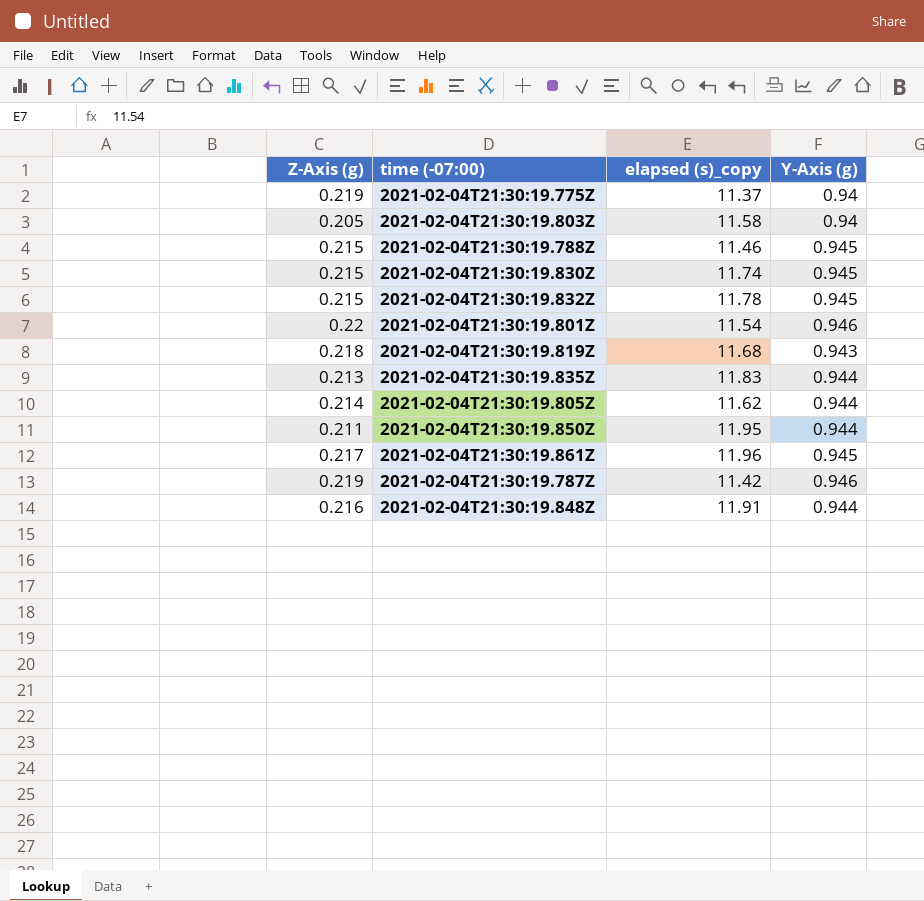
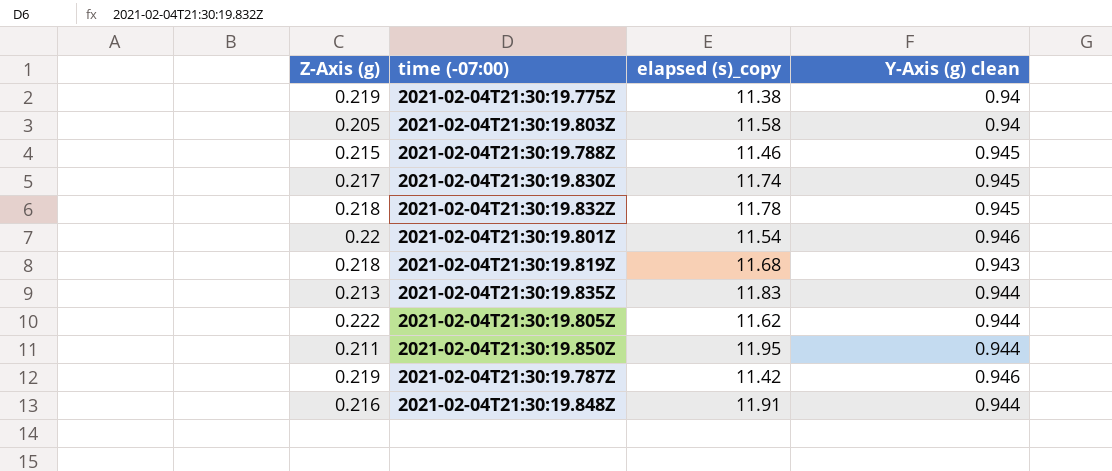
column name: Y-Axis (g) -> Y-Axis (g) clean
row 2021-02-04T21:30:19.861Z: 0.217 | 11.96 | 0.945 -> none
2021-02-04T21:30:19.775Z | elapsed (s)_copy: 11.37 -> 11.38
2021-02-04T21:30:19.830Z | Z-Axis (g): 0.215 -> 0.217
2021-02-04T21:30:19.832Z | Z-Axis (g): 0.215 -> 0.218
2021-02-04T21:30:19.805Z | Z-Axis (g): 0.214 -> 0.222

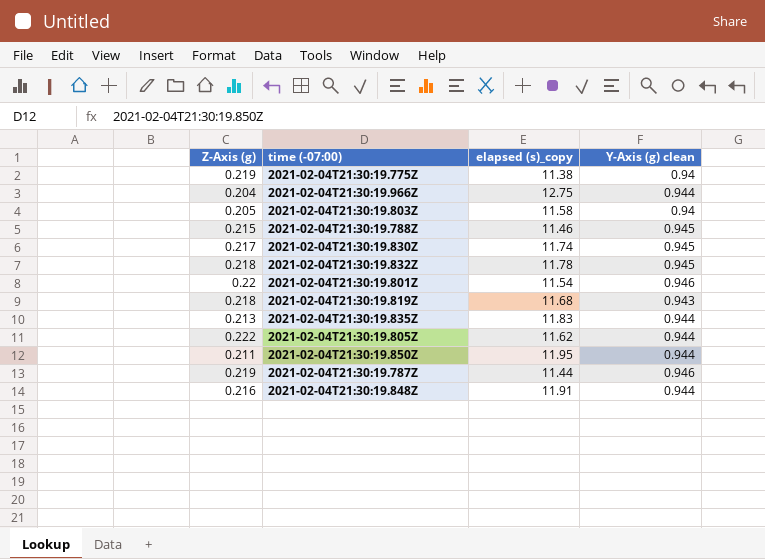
row 2021-02-04T21:30:19.966Z: none -> 0.204 | 12.75 | 0.944
2021-02-04T21:30:19.787Z | elapsed (s)_copy: 11.42 -> 11.44

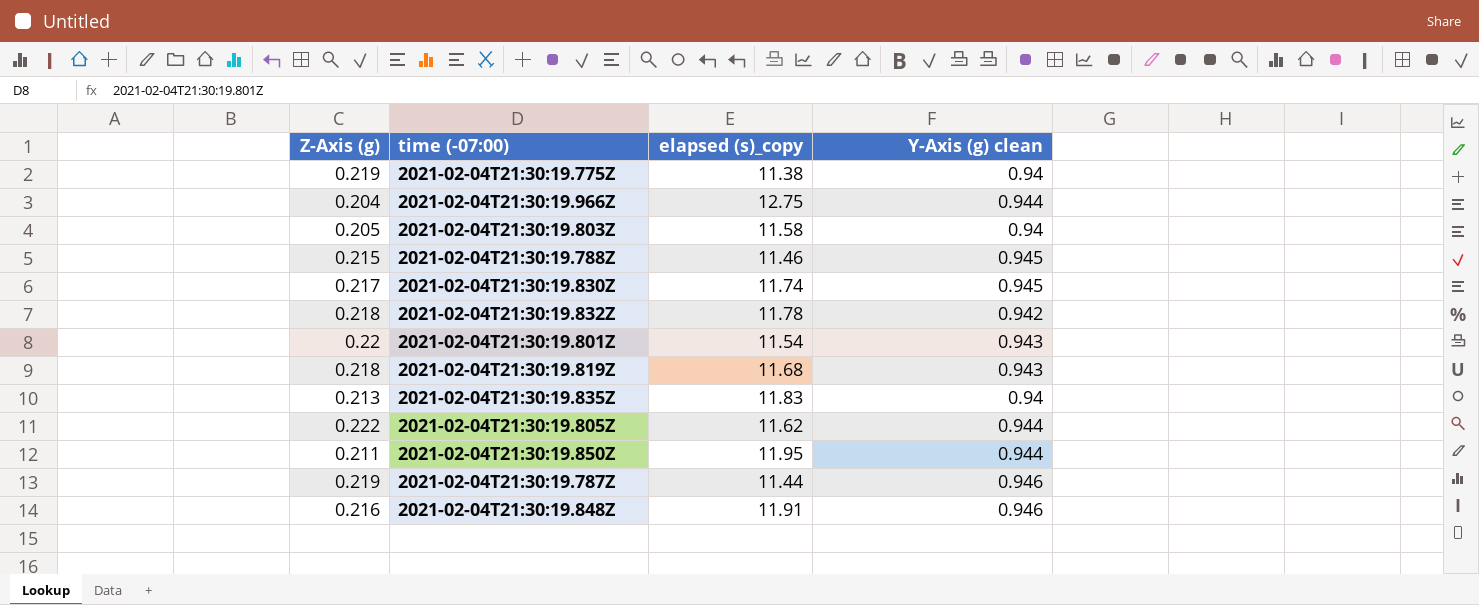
2021-02-04T21:30:19.832Z | Y-Axis (g) clean: 0.945 -> 0.942
2021-02-04T21:30:19.801Z | Y-Axis (g) clean: 0.946 -> 0.943
2021-02-04T21:30:19.835Z | Y-Axis (g) clean: 0.944 -> 0.94
2021-02-04T21:30:19.848Z | Y-Axis (g) clean: 0.944 -> 0.946

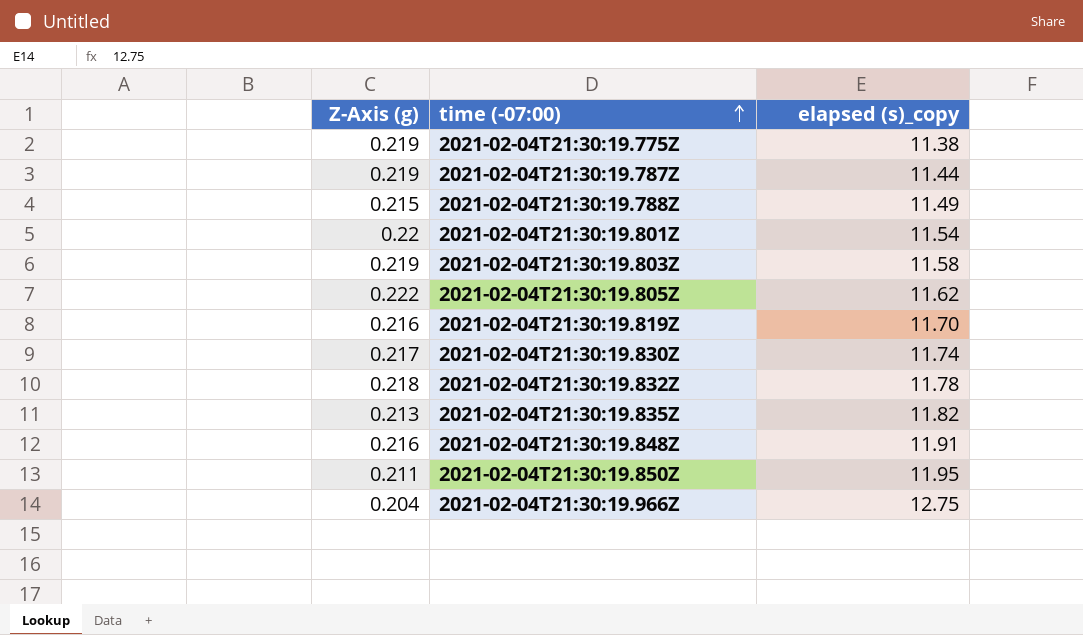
row order: none -> time (-07:00) ascending
column Y-Axis (g) clean | position: 4 -> none
2021-02-04T21:30:19.788Z | elapsed (s)_copy: 11.46 -> 11.49
2021-02-04T21:30:19.803Z | Z-Axis (g): 0.205 -> 0.219
2021-02-04T21:30:19.819Z | Z-Axis (g): 0.218 -> 0.216
2021-02-04T21:30:19.819Z | elapsed (s)_copy: 11.68 -> 11.70
2021-02-04T21:30:19.835Z | elapsed (s)_copy: 11.83 -> 11.82

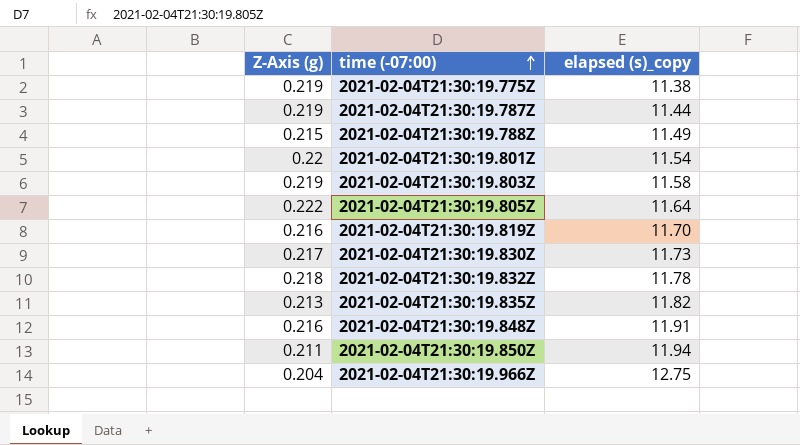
2021-02-04T21:30:19.805Z | elapsed (s)_copy: 11.62 -> 11.64
2021-02-04T21:30:19.830Z | elapsed (s)_copy: 11.74 -> 11.73
2021-02-04T21:30:19.850Z | elapsed (s)_copy: 11.95 -> 11.94

